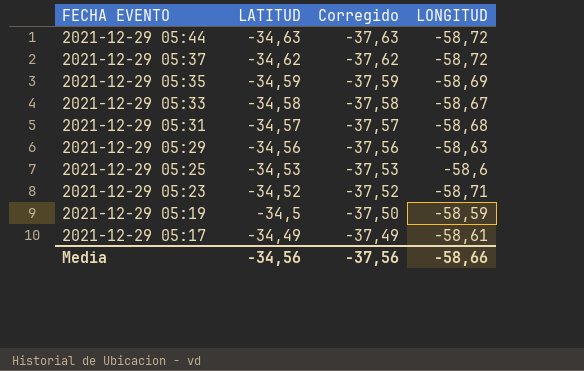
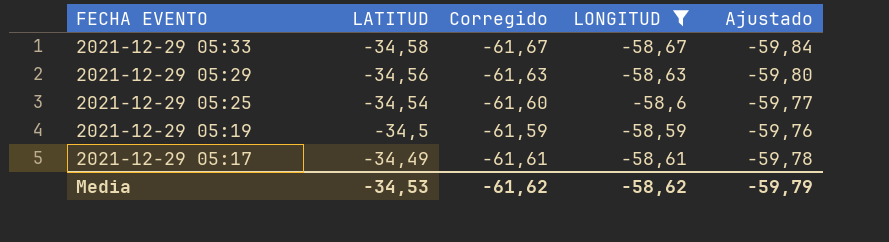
filter: none -> LONGITUD >= -58,67
column Corregido | formula: [LATITUD] - 3 -> [LONGITUD] - 3
column Ajustado | formula: none -> [LONGITUD] * 1,02
2021-12-29 05:25 | LATITUD: -34,53 -> -34,54
Media | LATITUD: -34,56 -> -34,53
Media | Corregido: -37,56 -> -61,62
Media | LONGITUD: -58,66 -> -58,62

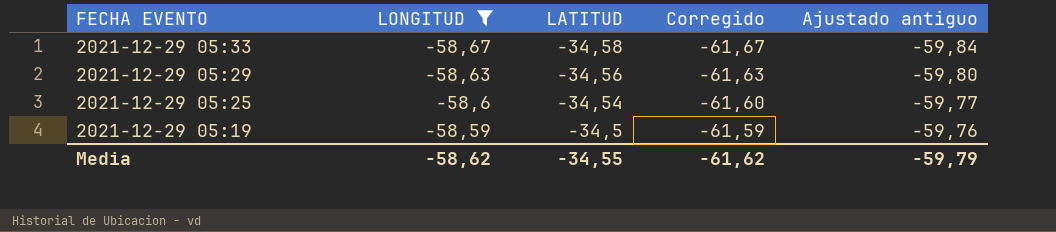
column LONGITUD | position: 4 -> 2
column name: Ajustado -> Ajustado antiguo
row 2021-12-29 05:17: -34,49 | -61,61 | -58,61 | -59,78 -> none
Media | LATITUD: -34,53 -> -34,55

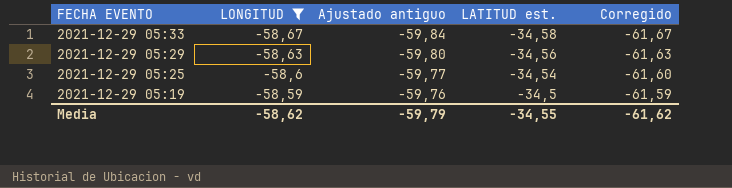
column Ajustado antiguo | position: 5 -> 3
column name: LATITUD -> LATITUD est.

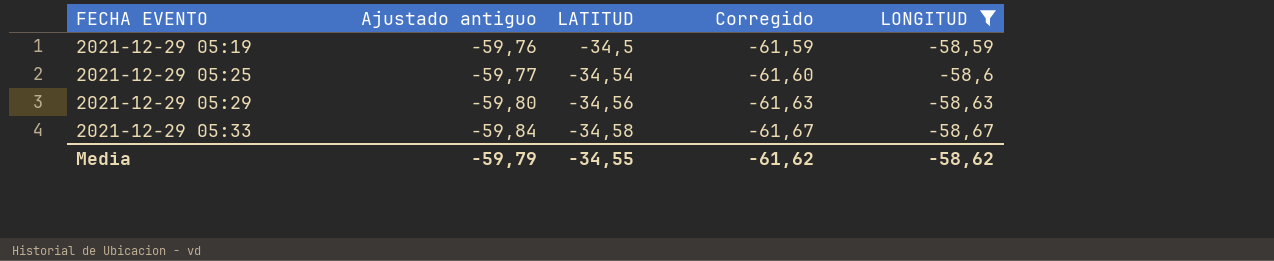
row order: FECHA EVENTO descending -> FECHA EVENTO ascending
column name: LATITUD est. -> LATITUD
column LONGITUD | position: 2 -> 5

